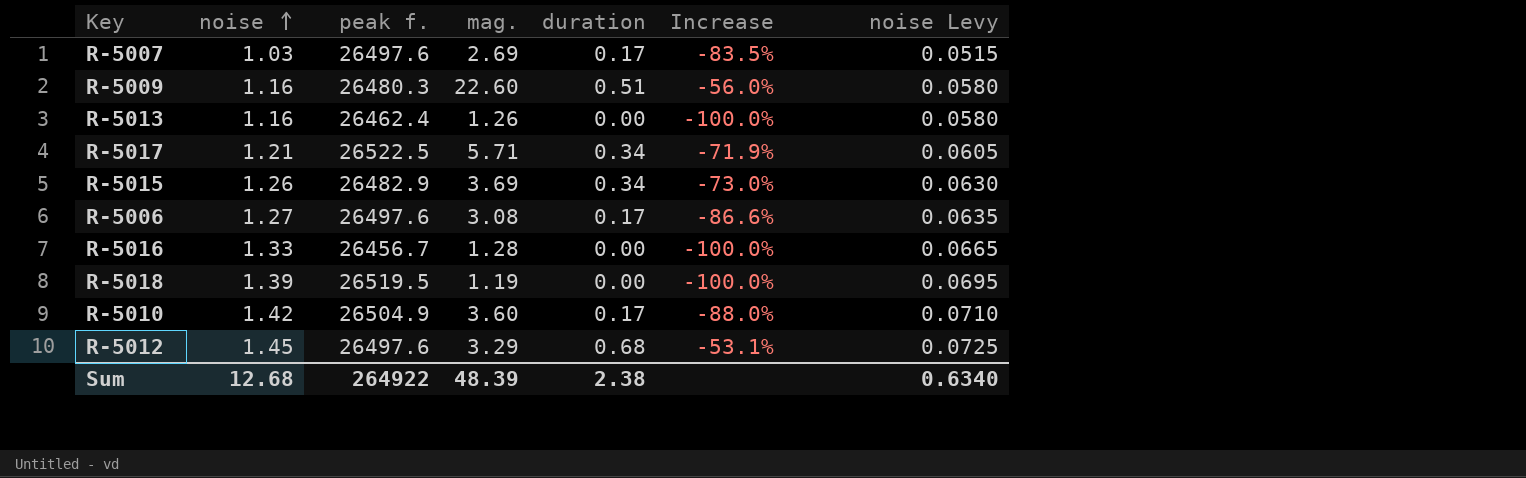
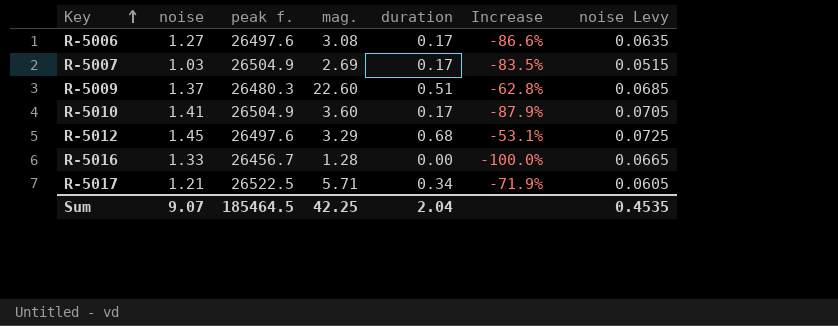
row order: noise ascending -> Key ascending
row R-5013: 1.16 | 26462.4 | 1.26 | 0.00 | -100.0% | 0.0580 -> none
row R-5015: 1.26 | 26482.9 | 3.69 | 0.34 | -73.0% | 0.0630 -> none
row R-5018: 1.39 | 26519.5 | 1.19 | 0.00 | -100.0% | 0.0695 -> none
R-5007 | peak f.: 26497.6 -> 26504.9
R-5009 | noise: 1.16 -> 1.37
R-5009 | Increase: -56.0% -> -62.8%
R-5009 | noise Levy: 0.0580 -> 0.0685
R-5010 | noise: 1.42 -> 1.41
R-5010 | Increase: -88.0% -> -87.9%
R-5010 | noise Levy: 0.0710 -> 0.0705
Sum | noise: 12.68 -> 9.07
Sum | peak f.: 264922 -> 185464.5
Sum | mag.: 48.39 -> 42.25
Sum | duration: 2.38 -> 2.04
Sum | noise Levy: 0.6340 -> 0.4535

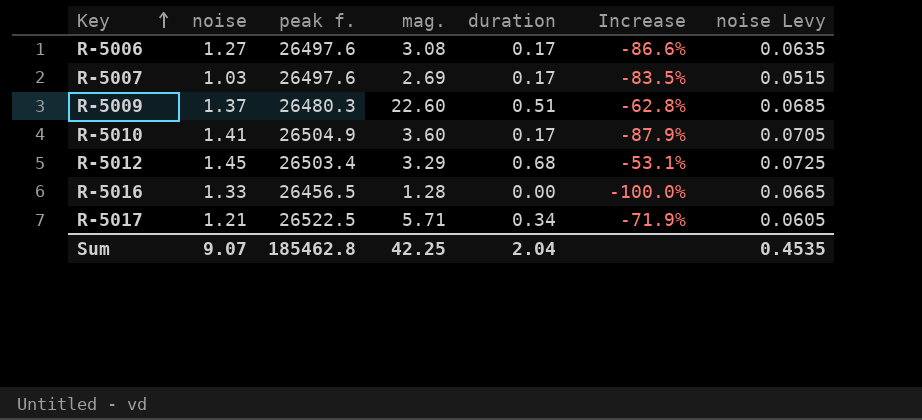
R-5007 | peak f.: 26504.9 -> 26497.6
R-5012 | peak f.: 26497.6 -> 26503.4
R-5016 | peak f.: 26456.7 -> 26456.5
Sum | peak f.: 185464.5 -> 185462.8

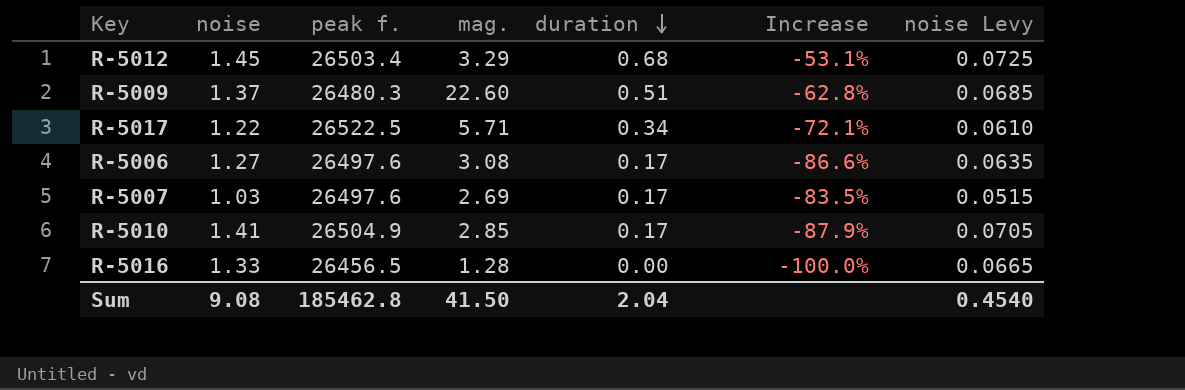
row order: Key ascending -> duration descending
R-5017 | noise: 1.21 -> 1.22
R-5017 | Increase: -71.9% -> -72.1%
R-5017 | noise Levy: 0.0605 -> 0.0610
R-5010 | mag.: 3.60 -> 2.85
Sum | noise: 9.07 -> 9.08
Sum | mag.: 42.25 -> 41.50
Sum | noise Levy: 0.4535 -> 0.4540

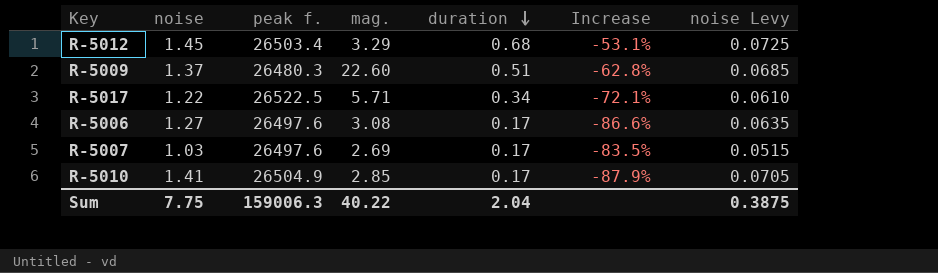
row R-5016: 1.33 | 26456.5 | 1.28 | 0.00 | -100.0% | 0.0665 -> none
Sum | noise: 9.08 -> 7.75
Sum | peak f.: 185462.8 -> 159006.3
Sum | mag.: 41.50 -> 40.22
Sum | noise Levy: 0.4540 -> 0.3875

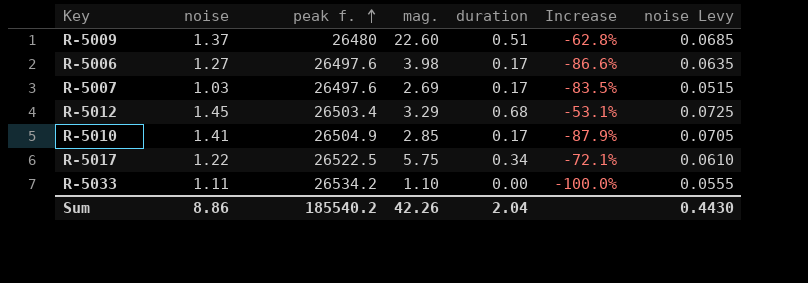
row order: duration descending -> peak f. ascending
R-5009 | peak f.: 26480.3 -> 26480
R-5006 | mag.: 3.08 -> 3.98
R-5017 | mag.: 5.71 -> 5.75
row R-5033: none -> 1.11 | 26534.2 | 1.10 | 0.00 | -100.0% | 0.0555
Sum | noise: 7.75 -> 8.86
Sum | peak f.: 159006.3 -> 185540.2
Sum | mag.: 40.22 -> 42.26
Sum | noise Levy: 0.3875 -> 0.4430

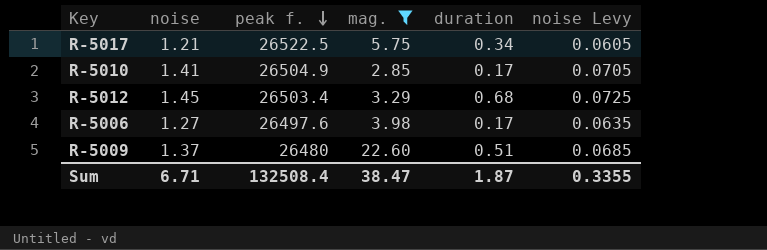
filter: none -> mag. >= 2.85
row order: peak f. ascending -> peak f. descending
column Increase | formula: ([duration] - [noise]) / [noise] -> none
R-5017 | noise: 1.22 -> 1.21
R-5017 | noise Levy: 0.0610 -> 0.0605
Sum | noise: 8.86 -> 6.71
Sum | peak f.: 185540.2 -> 132508.4
Sum | mag.: 42.26 -> 38.47
Sum | duration: 2.04 -> 1.87
Sum | noise Levy: 0.4430 -> 0.3355

